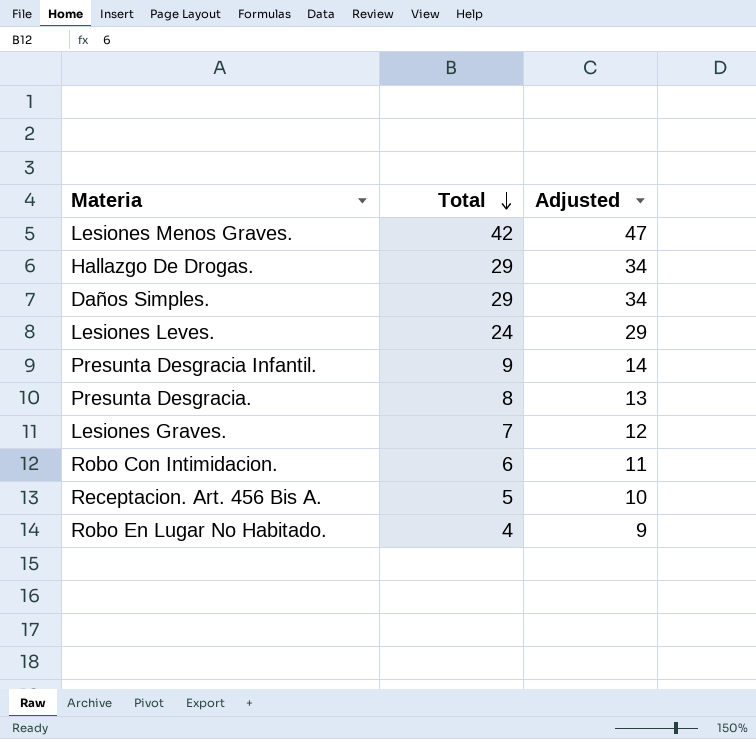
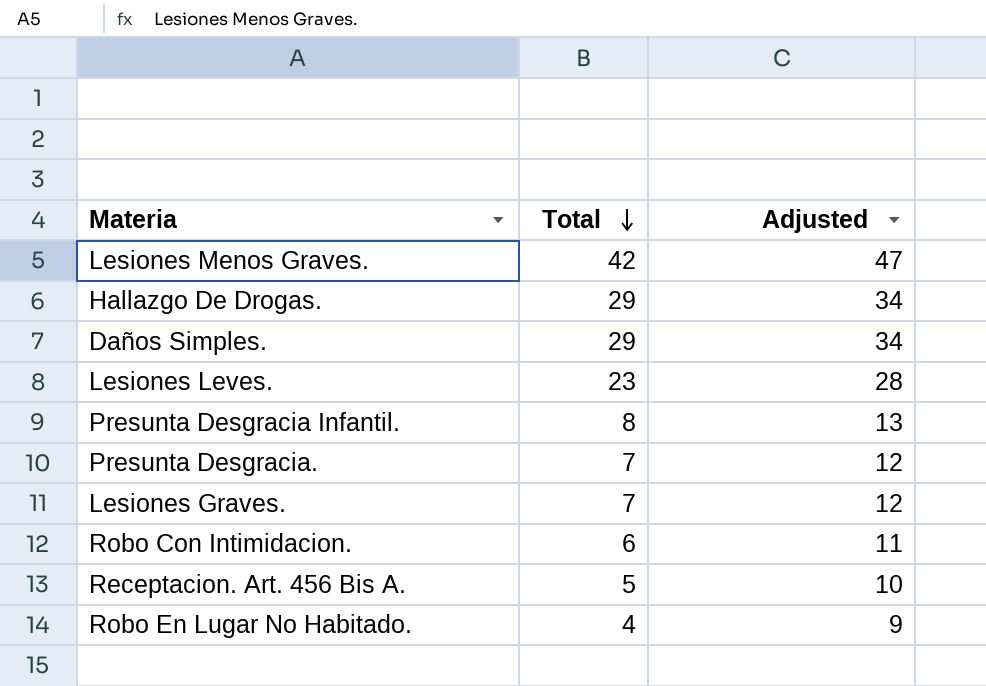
Lesiones Leves. | Total: 24 -> 23
Lesiones Leves. | Adjusted: 29 -> 28
Presunta Desgracia Infantil. | Total: 9 -> 8
Presunta Desgracia Infantil. | Adjusted: 14 -> 13
Presunta Desgracia. | Total: 8 -> 7
Presunta Desgracia. | Adjusted: 13 -> 12

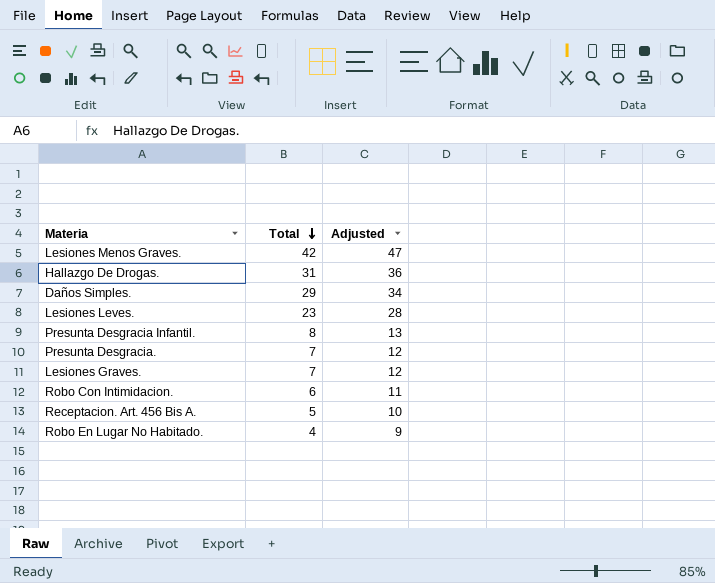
Hallazgo De Drogas. | Total: 29 -> 31
Hallazgo De Drogas. | Adjusted: 34 -> 36

